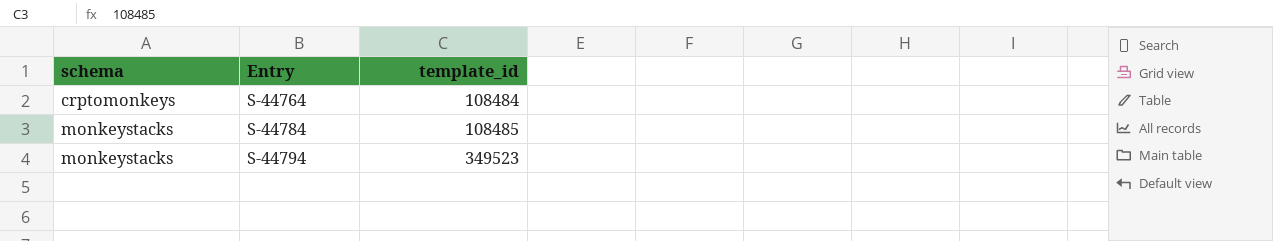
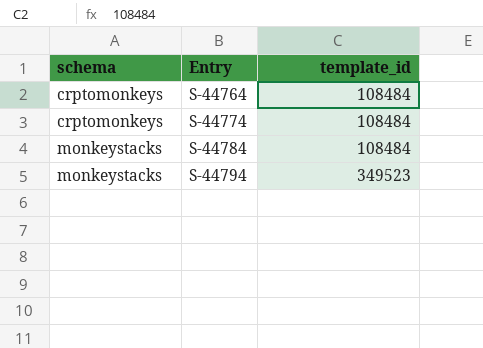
row S-44774: none -> crptomonkeys | 108484
S-44784 | template_id: 108485 -> 108484

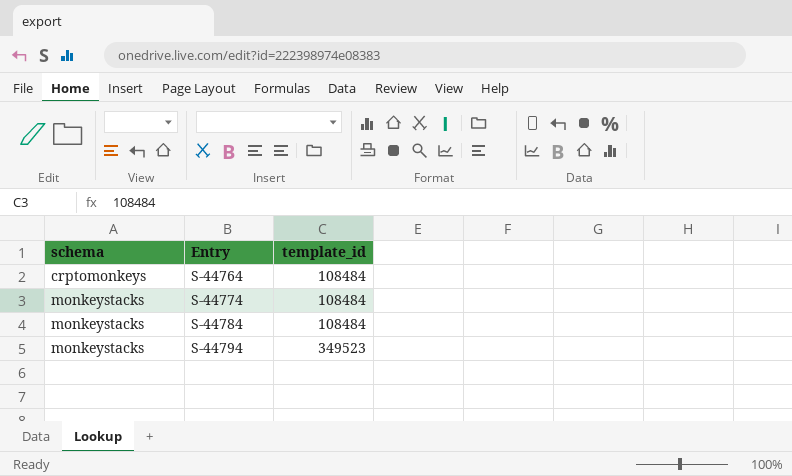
S-44774 | schema: crptomonkeys -> monkeystacks

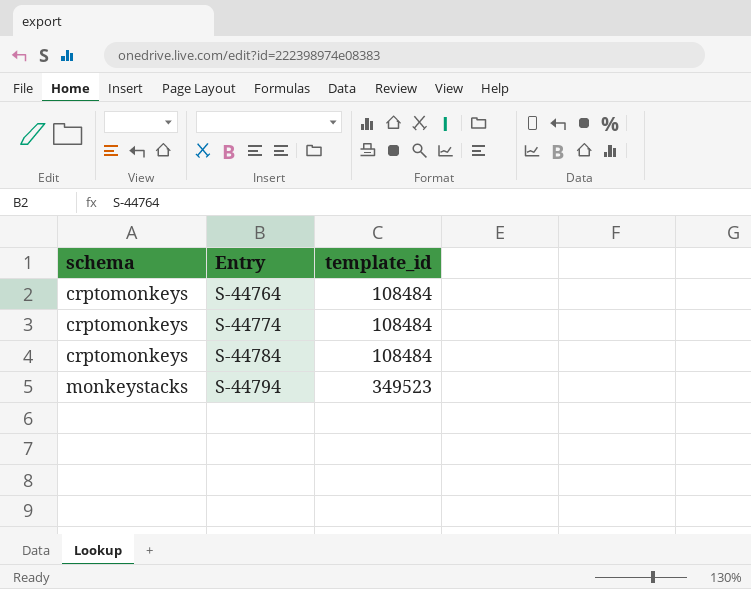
S-44774 | schema: monkeystacks -> crptomonkeys
S-44784 | schema: monkeystacks -> crptomonkeys

